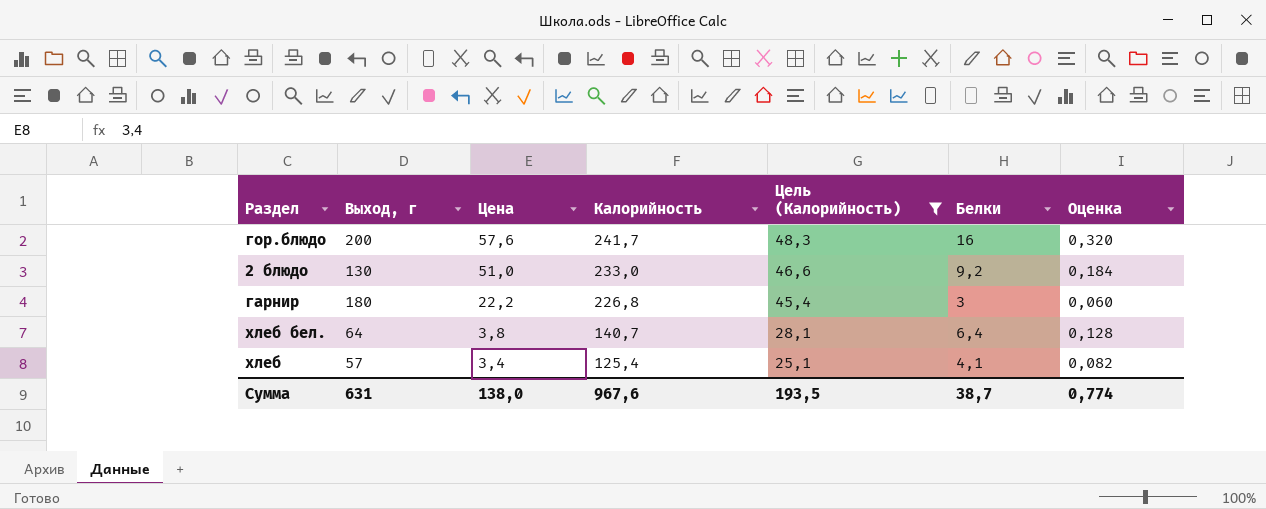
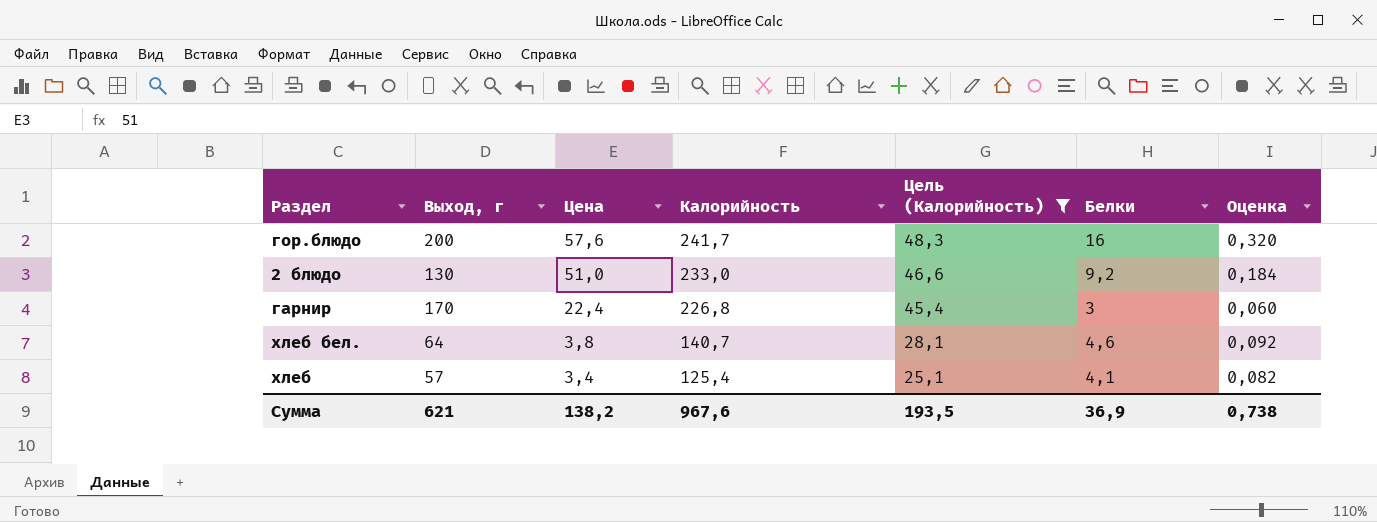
гарнир | Выход, г: 180 -> 170
гарнир | Цена: 22,2 -> 22,4
хлеб бел. | Белки: 6,4 -> 4,6
хлеб бел. | Оценка: 0,128 -> 0,092
Сумма | Выход, г: 631 -> 621
Сумма | Цена: 138,0 -> 138,2
Сумма | Белки: 38,7 -> 36,9
Сумма | Оценка: 0,774 -> 0,738

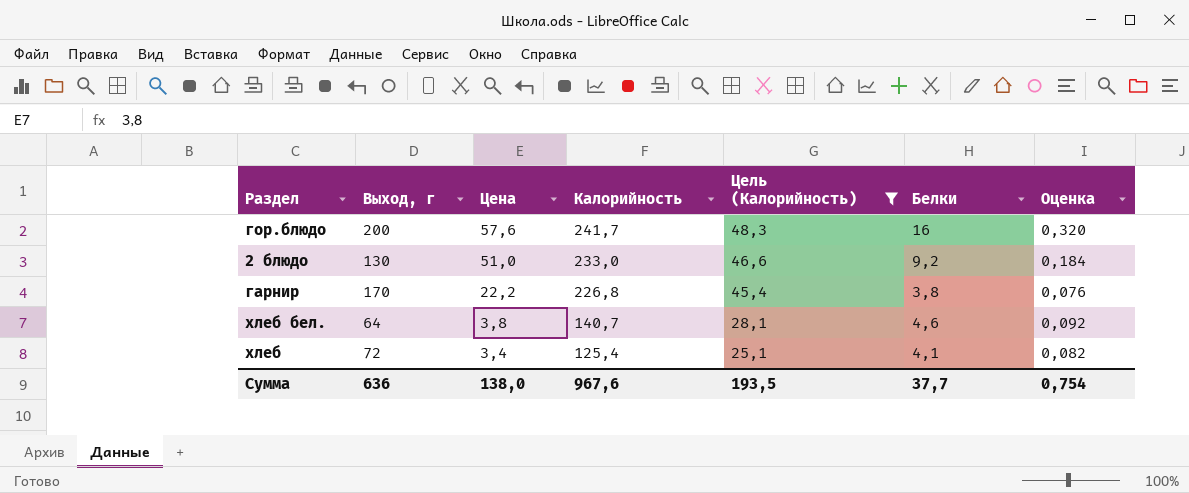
гарнир | Цена: 22,4 -> 22,2
гарнир | Белки: 3 -> 3,8
гарнир | Оценка: 0,060 -> 0,076
хлеб | Выход, г: 57 -> 72
Сумма | Выход, г: 621 -> 636
Сумма | Цена: 138,2 -> 138,0
Сумма | Белки: 36,9 -> 37,7
Сумма | Оценка: 0,738 -> 0,754

